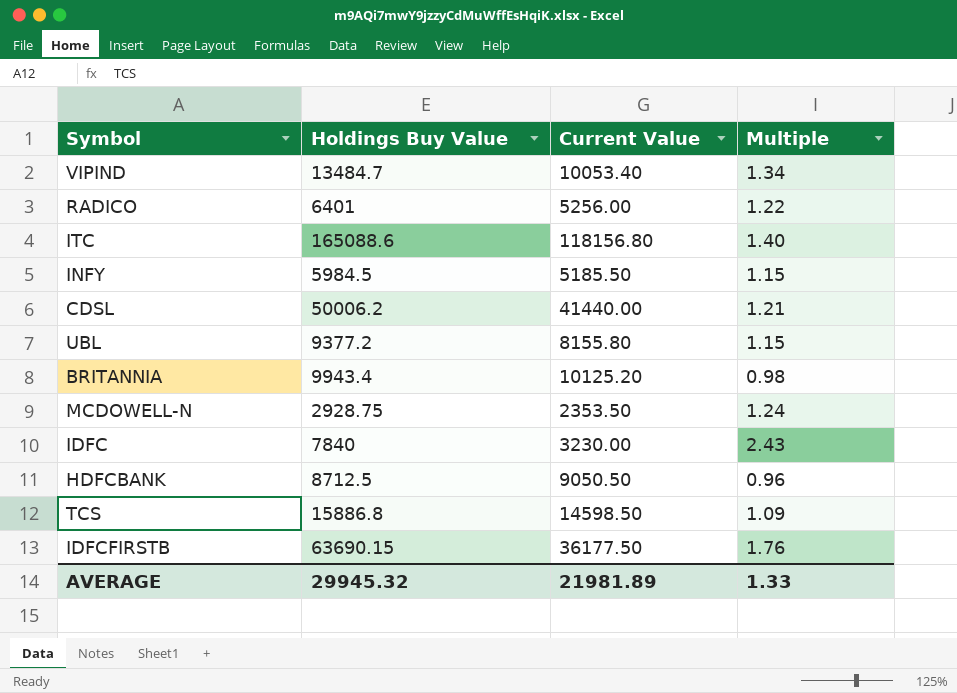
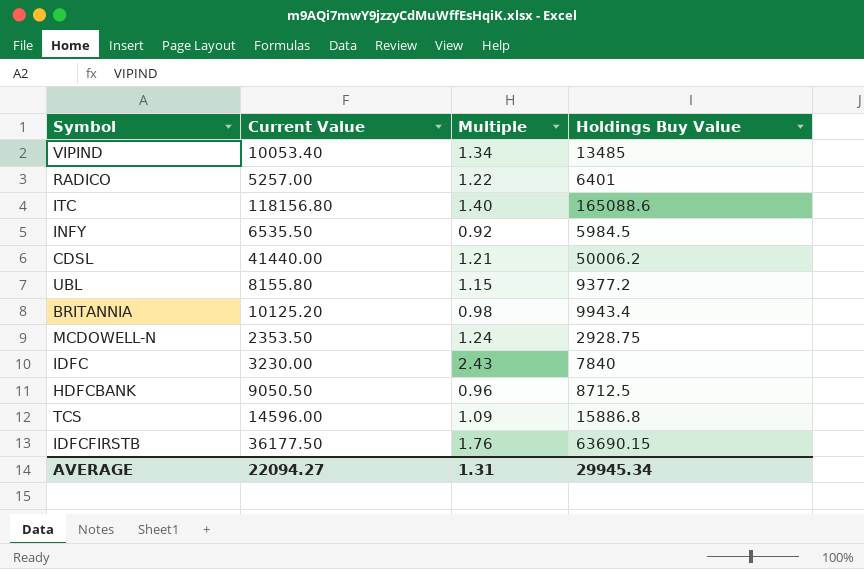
column Holdings Buy Value | position: 2 -> 4
VIPIND | Holdings Buy Value: 13484.7 -> 13485
RADICO | Current Value: 5256.00 -> 5257.00
INFY | Current Value: 5185.50 -> 6535.50
INFY | Multiple: 1.15 -> 0.92
TCS | Current Value: 14598.50 -> 14596.00
AVERAGE | Current Value: 21981.89 -> 22094.27
AVERAGE | Multiple: 1.33 -> 1.31
AVERAGE | Holdings Buy Value: 29945.32 -> 29945.34

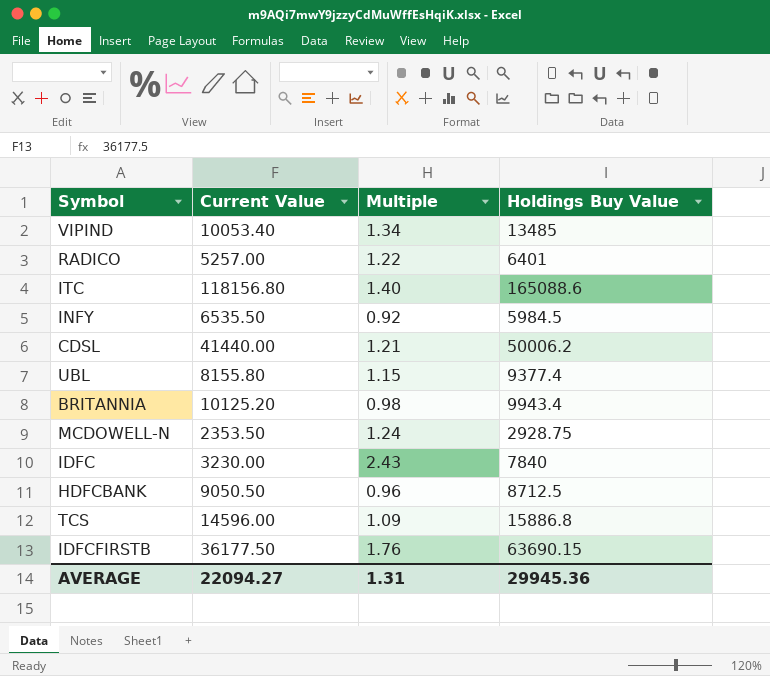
UBL | Holdings Buy Value: 9377.2 -> 9377.4
AVERAGE | Holdings Buy Value: 29945.34 -> 29945.36

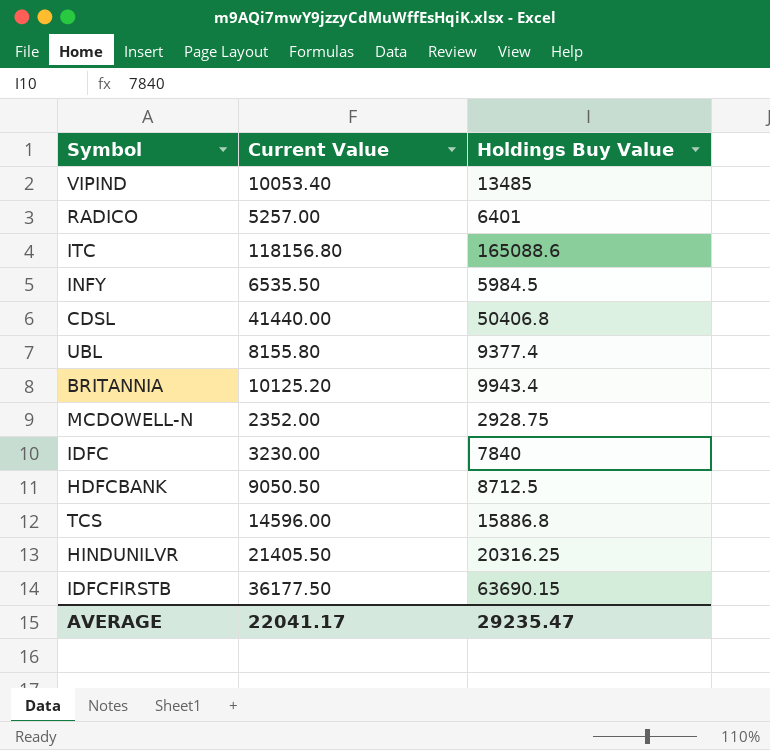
column Multiple | formula: [Holdings Buy Value] / [Current Value] -> none
CDSL | Holdings Buy Value: 50006.2 -> 50406.8
MCDOWELL-N | Current Value: 2353.50 -> 2352.00
row HINDUNILVR: none -> 21405.50 | 20316.25
AVERAGE | Current Value: 22094.27 -> 22041.17
AVERAGE | Holdings Buy Value: 29945.36 -> 29235.47

